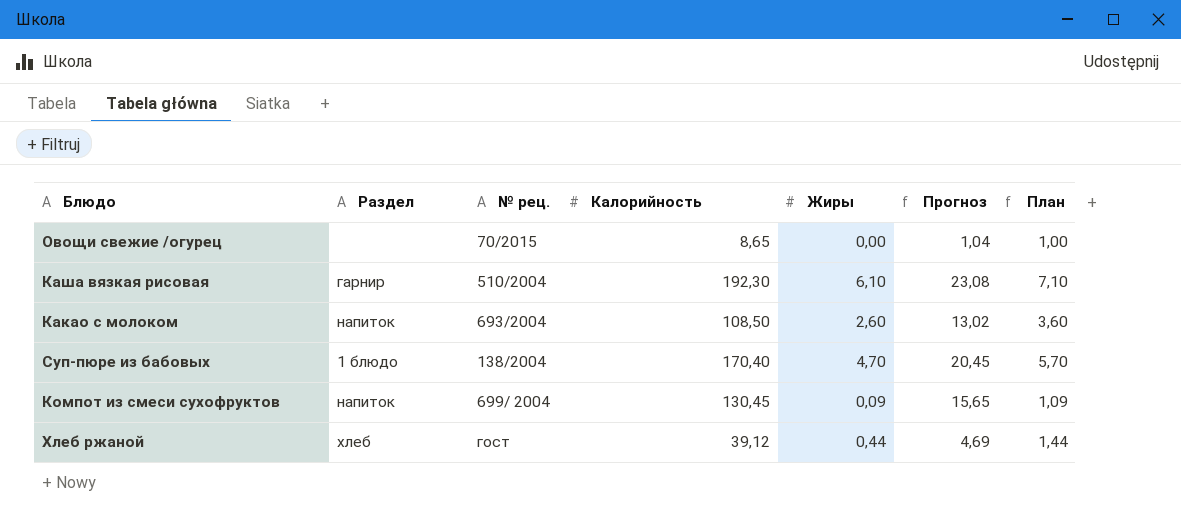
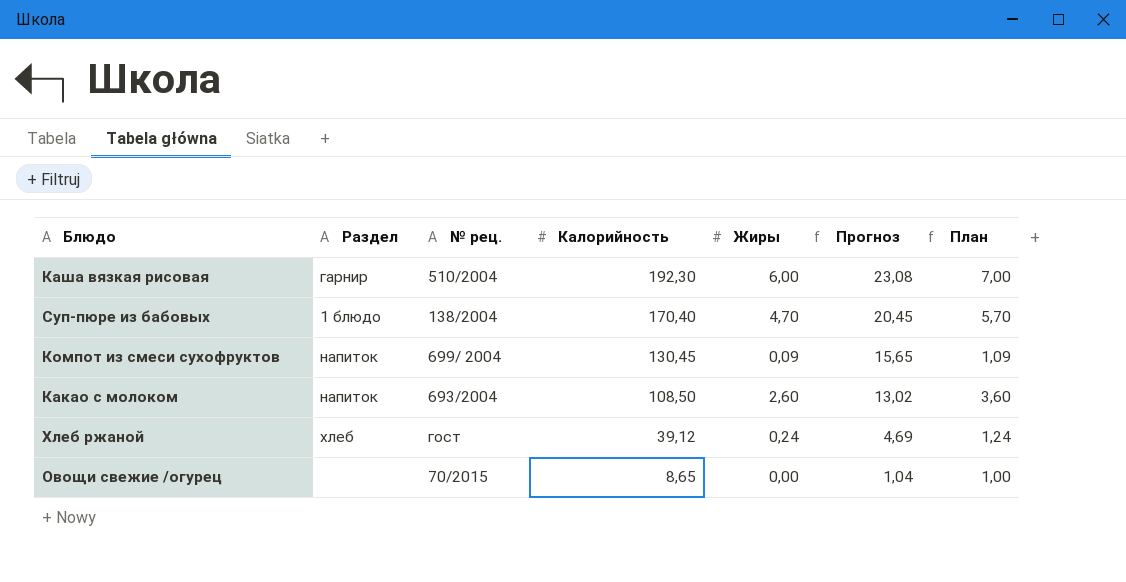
row order: none -> Калорийность descending
Каша вязкая рисовая | Жиры: 6,10 -> 6,00
Каша вязкая рисовая | План: 7,10 -> 7,00
Хлеб ржаной | Жиры: 0,44 -> 0,24
Хлеб ржаной | План: 1,44 -> 1,24

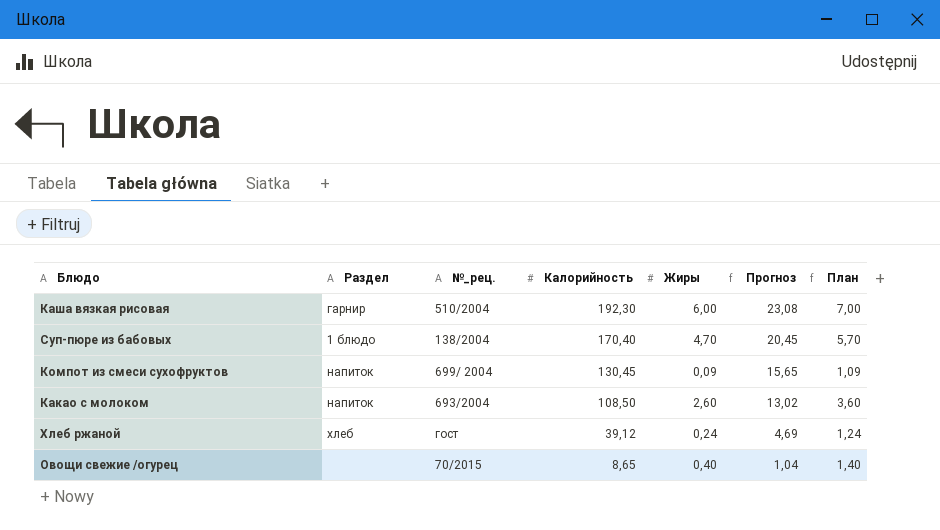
column name: № рец. -> №_рец.
Овощи свежие /огурец | Жиры: 0,00 -> 0,40
Овощи свежие /огурец | План: 1,00 -> 1,40

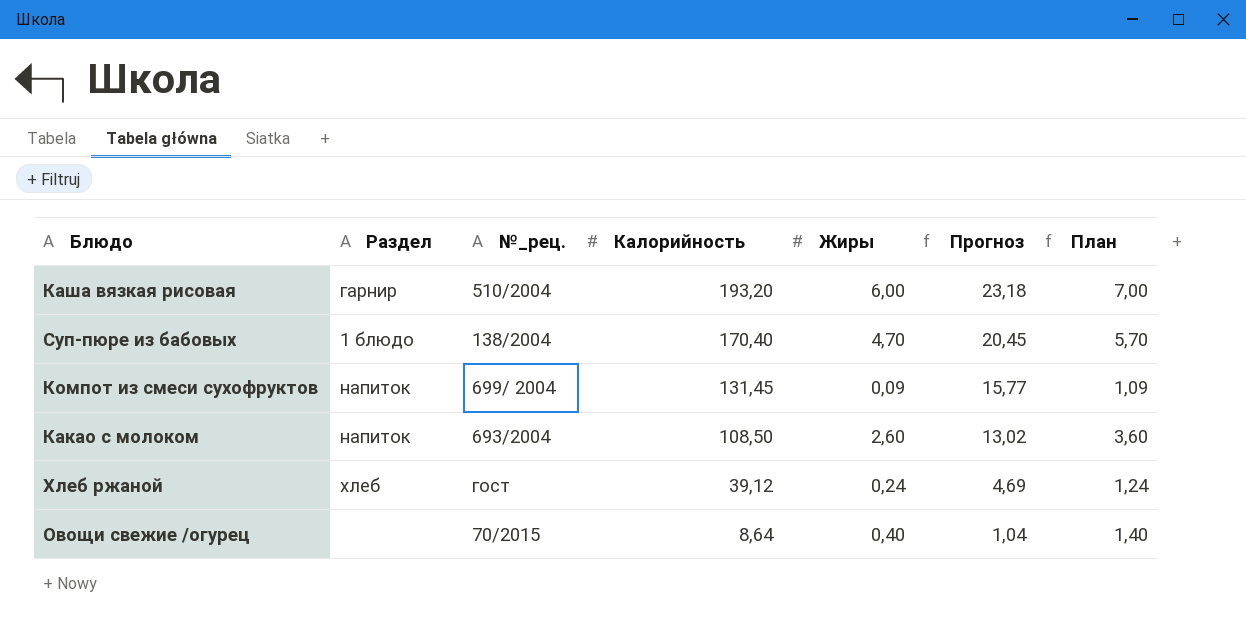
Каша вязкая рисовая | Калорийность: 192,30 -> 193,20
Каша вязкая рисовая | Прогноз: 23,08 -> 23,18
Компот из смеси сухофруктов | Калорийность: 130,45 -> 131,45
Компот из смеси сухофруктов | Прогноз: 15,65 -> 15,77
Овощи свежие /огурец | Калорийность: 8,65 -> 8,64

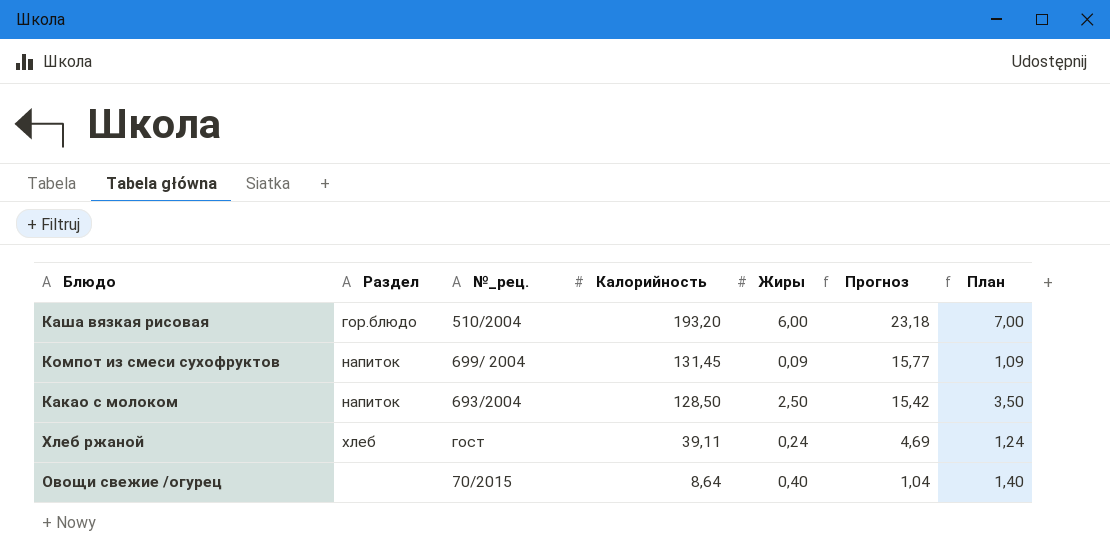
row Суп-пюре из бабовых: 1 блюдо | 138/2004 | 170,40 | 4,70 | 20,45 | 5,70 -> none
Каша вязкая рисовая | Раздел: гарнир -> гор.блюдо
Какао с молоком | Калорийность: 108,50 -> 128,50
Какао с молоком | Жиры: 2,60 -> 2,50
Какао с молоком | Прогноз: 13,02 -> 15,42
Какао с молоком | План: 3,60 -> 3,50
Хлеб ржаной | Калорийность: 39,12 -> 39,11

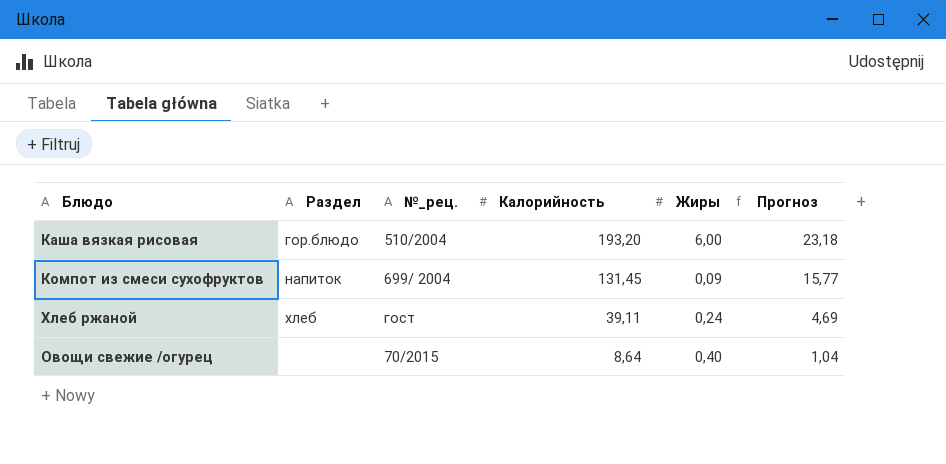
column План | formula: [Жиры] + 1 -> none
row Какао с молоком: напиток | 693/2004 | 128,50 | 2,50 | 15,42 | 3,50 -> none

